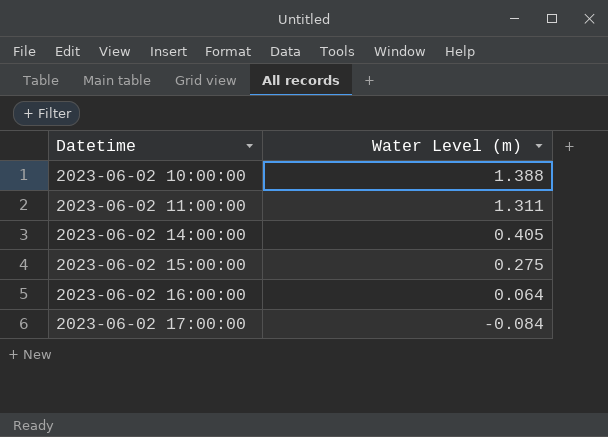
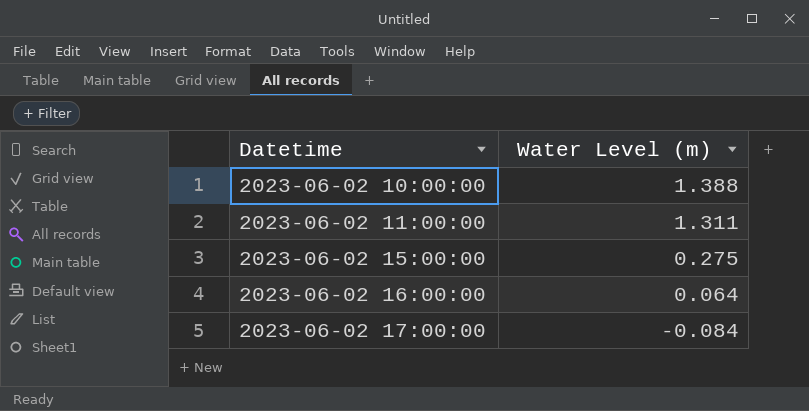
row 2023-06-02 14:00:00: 0.405 -> none

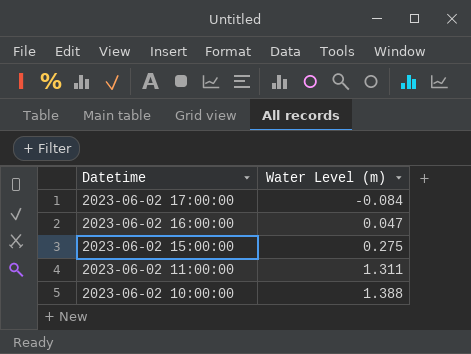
row order: Datetime ascending -> Datetime descending
2023-06-02 16:00:00 | Water Level (m): 0.064 -> 0.047

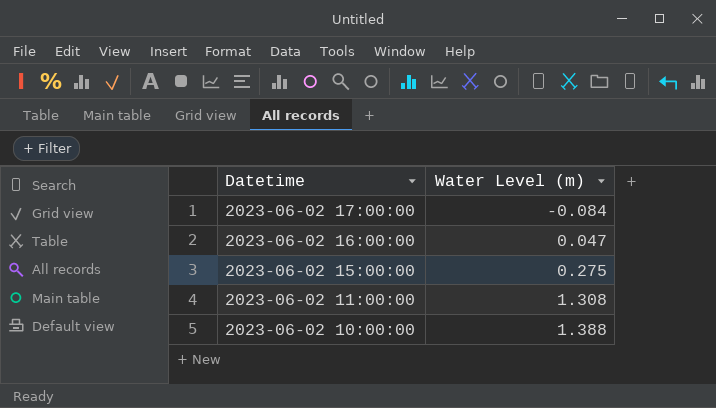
2023-06-02 11:00:00 | Water Level (m): 1.311 -> 1.308

